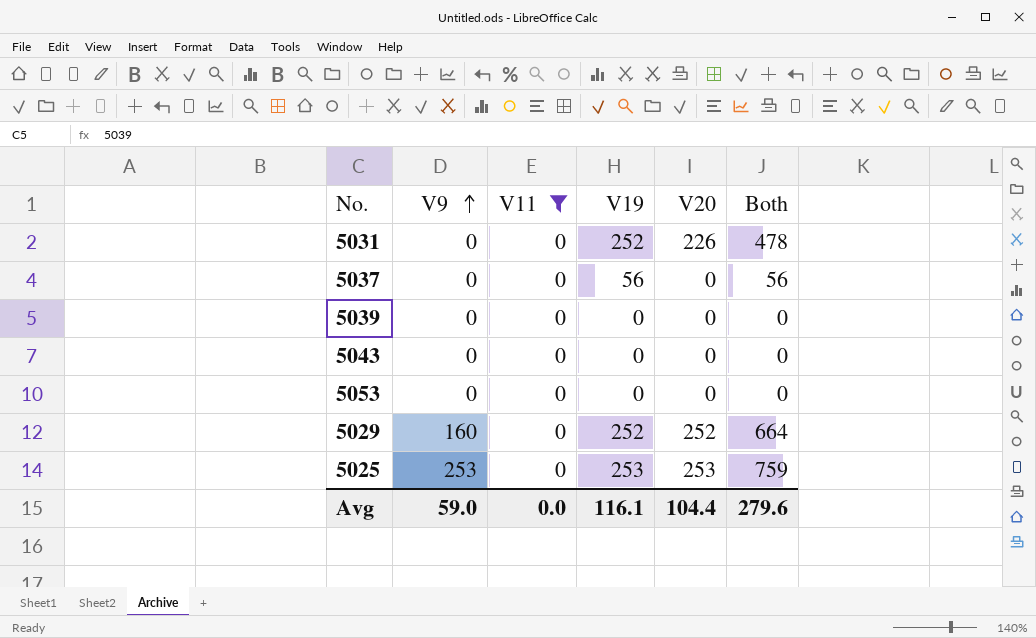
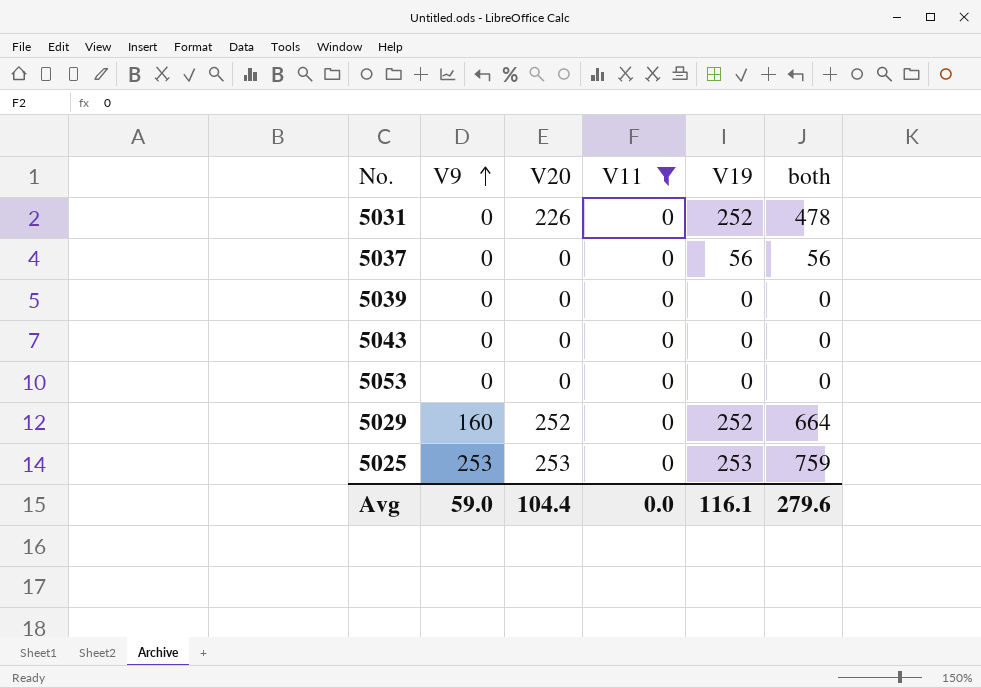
column V20 | position: 5 -> 3
column name: Both -> both

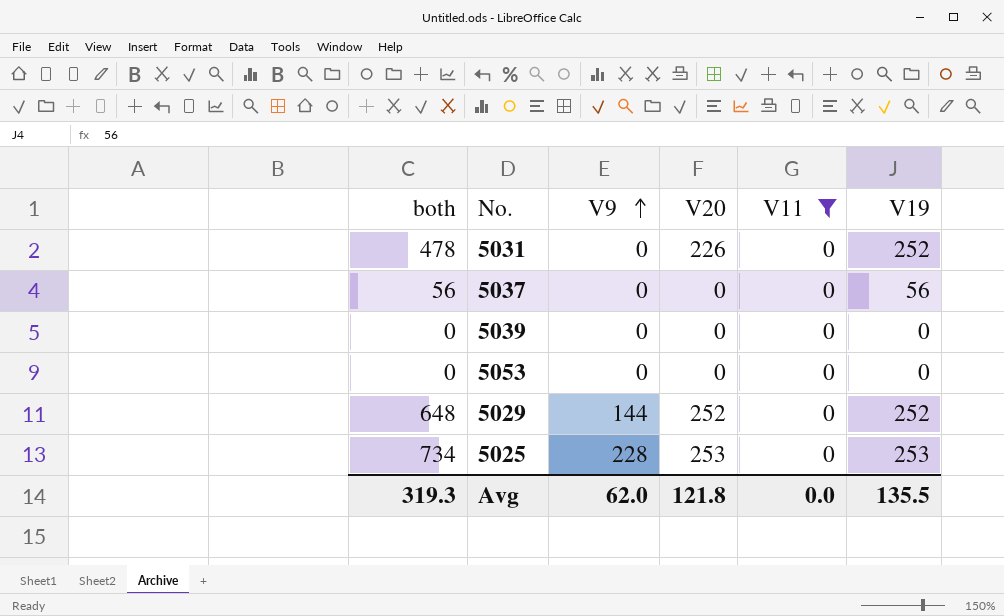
column both | position: 6 -> 1
row 5043: 0 | 0 | 0 | 0 | 0 -> none
5029 | both: 664 -> 648
5029 | V9: 160 -> 144
5025 | both: 759 -> 734
5025 | V9: 253 -> 228
Avg | both: 279.6 -> 319.3
Avg | V9: 59.0 -> 62.0
Avg | V20: 104.4 -> 121.8
Avg | V19: 116.1 -> 135.5

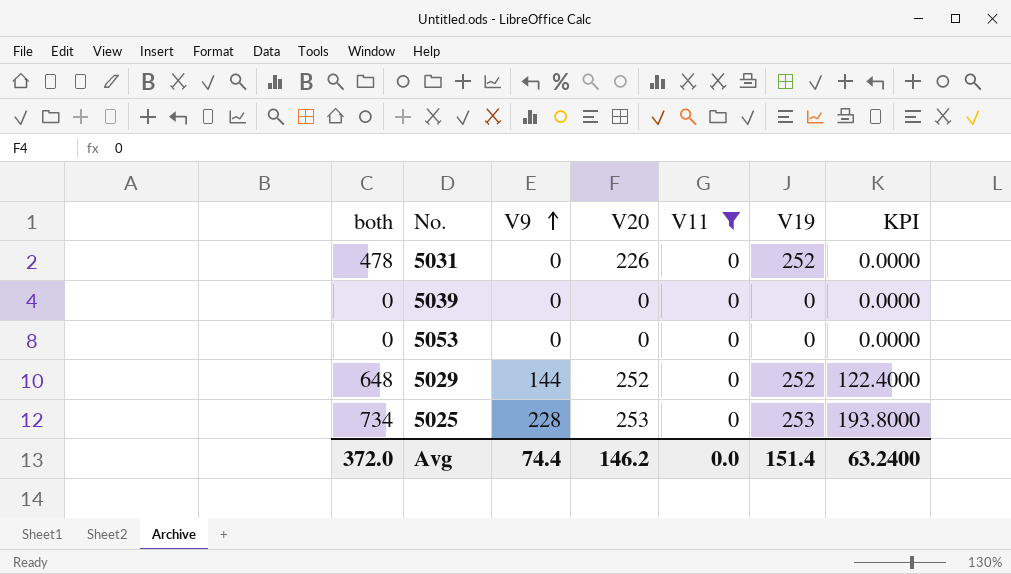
column KPI | formula: none -> [V9] * 0.85
row 5037: 56 | 0 | 0 | 0 | 56 -> none
Avg | both: 319.3 -> 372.0
Avg | V9: 62.0 -> 74.4
Avg | V20: 121.8 -> 146.2
Avg | V19: 135.5 -> 151.4

